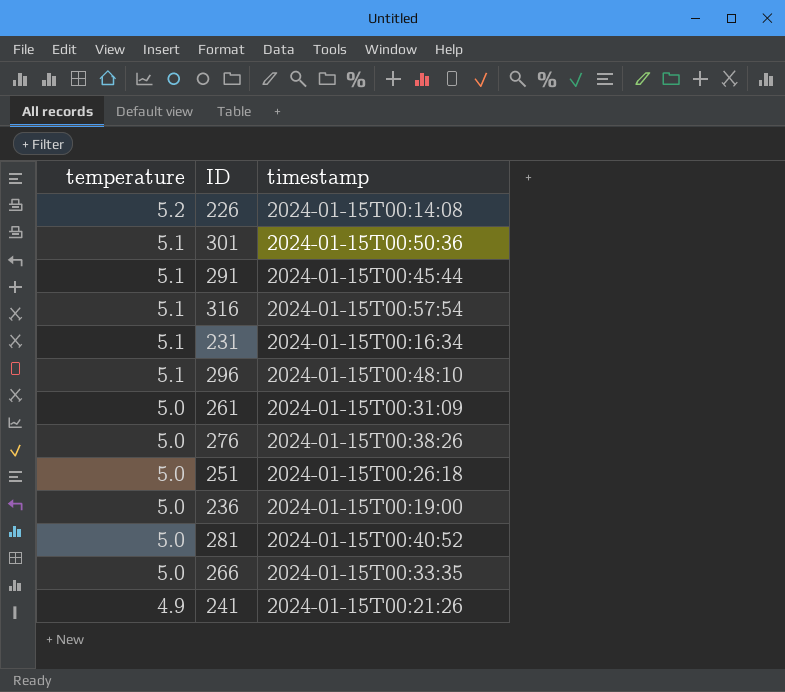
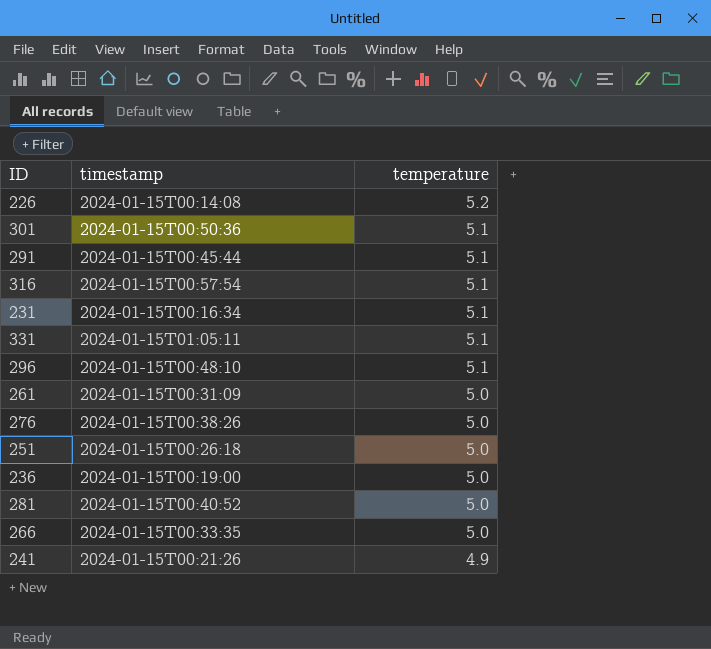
column temperature | position: 1 -> 3
row 331: none -> 2024-01-15T01:05:11 | 5.1

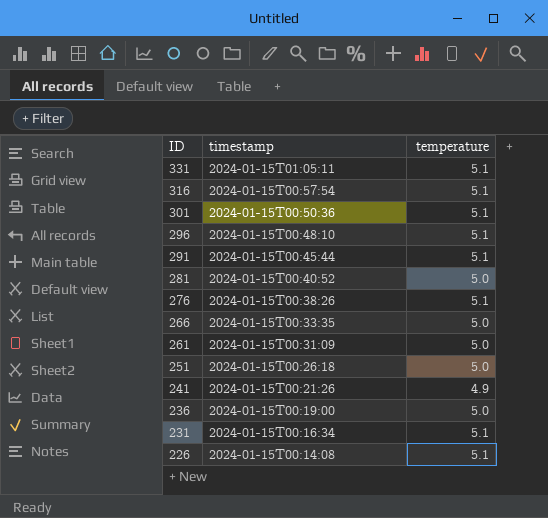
row order: temperature descending -> ID descending
276 | temperature: 5.0 -> 5.1
226 | temperature: 5.2 -> 5.1

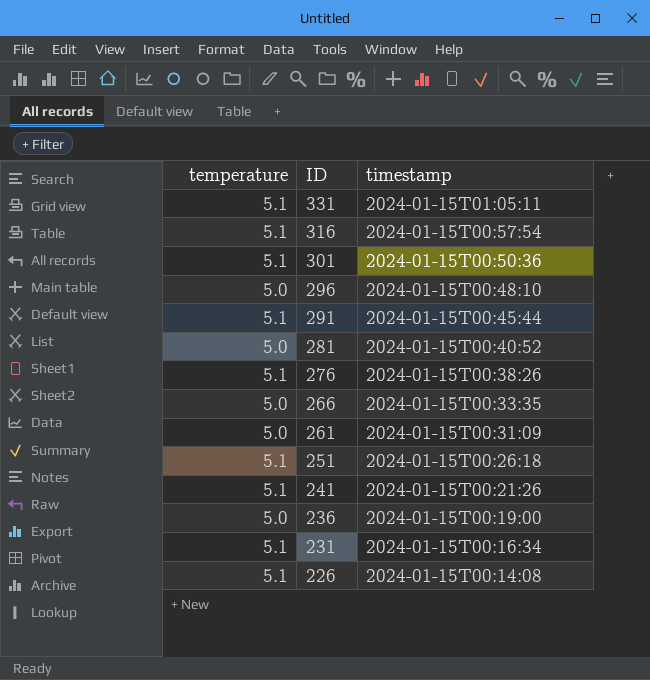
column temperature | position: 3 -> 1
296 | temperature: 5.1 -> 5.0
251 | temperature: 5.0 -> 5.1
241 | temperature: 4.9 -> 5.1

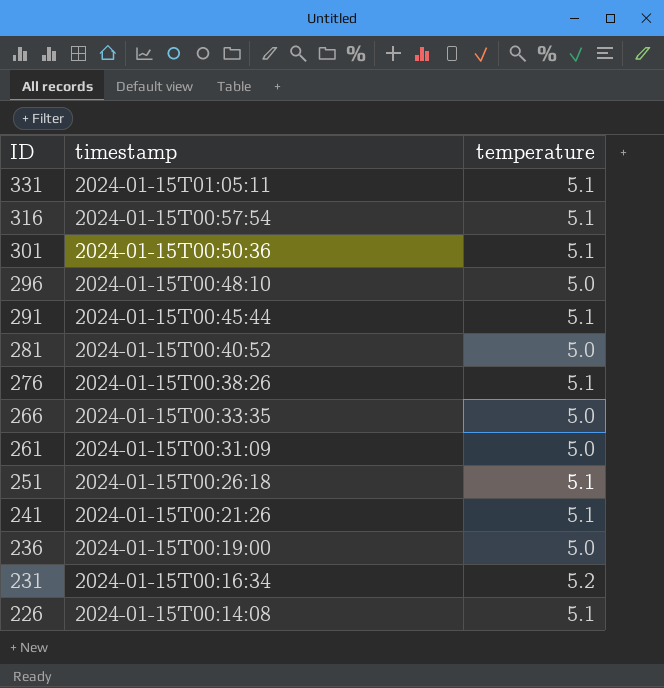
column temperature | position: 1 -> 3
231 | temperature: 5.1 -> 5.2

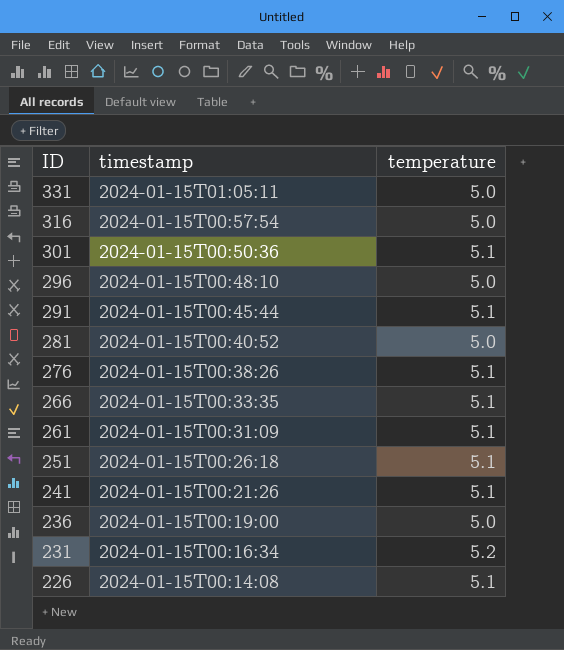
331 | temperature: 5.1 -> 5.0
316 | temperature: 5.1 -> 5.0
266 | temperature: 5.0 -> 5.1
261 | temperature: 5.0 -> 5.1

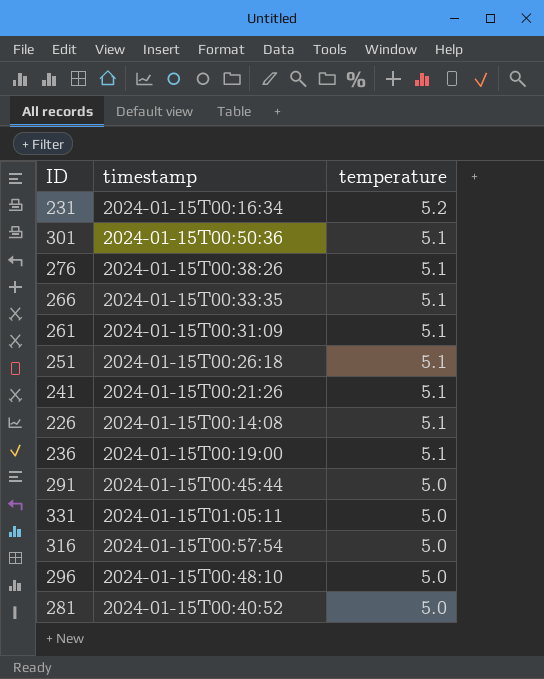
row order: ID descending -> temperature descending
236 | temperature: 5.0 -> 5.1
291 | temperature: 5.1 -> 5.0

